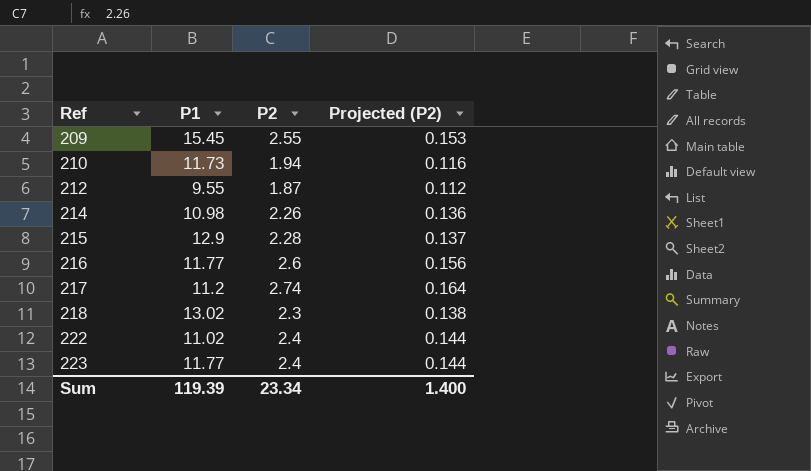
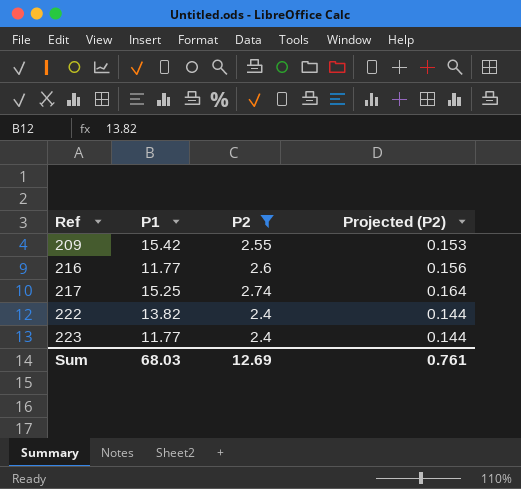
filter: none -> P2 >= 2.4
209 | P1: 15.45 -> 15.42
217 | P1: 11.2 -> 15.25
222 | P1: 11.02 -> 13.82
Sum | P1: 119.39 -> 68.03
Sum | P2: 23.34 -> 12.69
Sum | Projected (P2): 1.400 -> 0.761

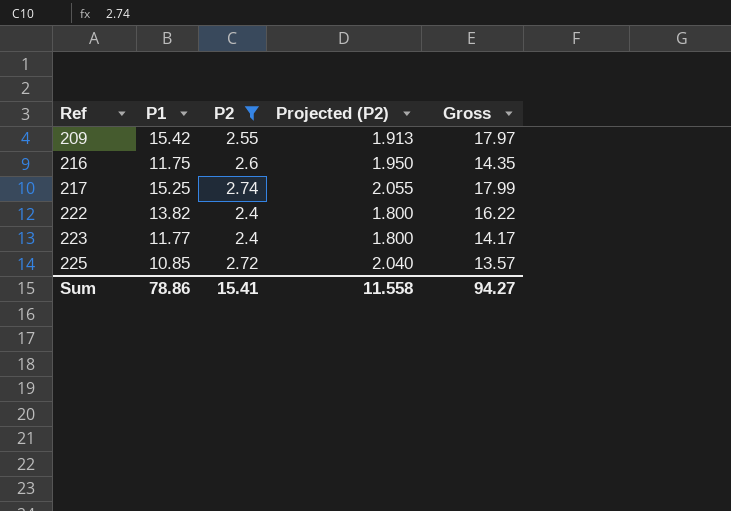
column Projected (P2) | formula: [P2] * 0.06 -> [P2] * 0.75
column Gross | formula: none -> [P1] + [P2]
216 | P1: 11.77 -> 11.75
row 225: none -> 10.85 | 2.72 | 2.040 | 13.57
Sum | P1: 68.03 -> 78.86
Sum | P2: 12.69 -> 15.41
Sum | Projected (P2): 0.761 -> 11.558

